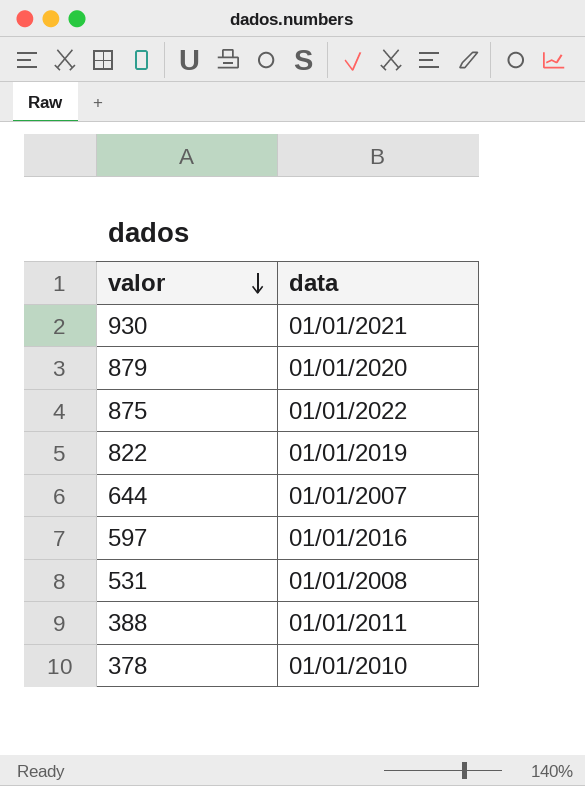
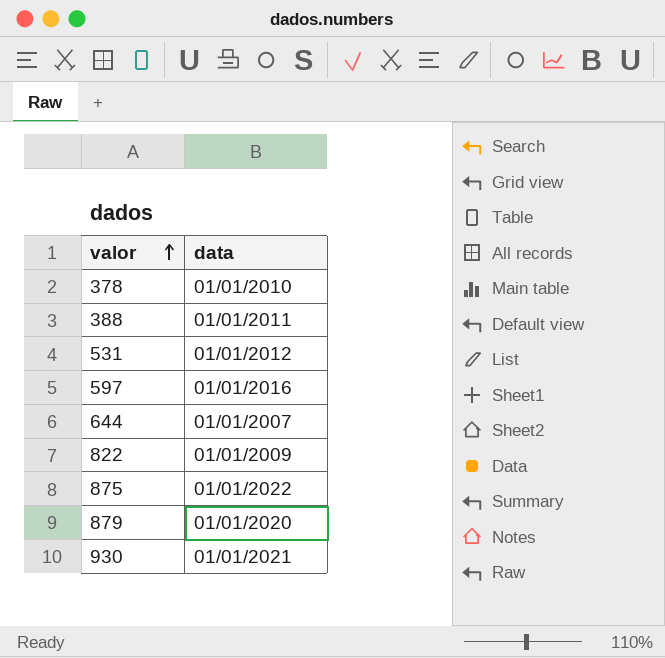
row order: valor descending -> valor ascending
531 | data: 01/01/2008 -> 01/01/2012
822 | data: 01/01/2019 -> 01/01/2009

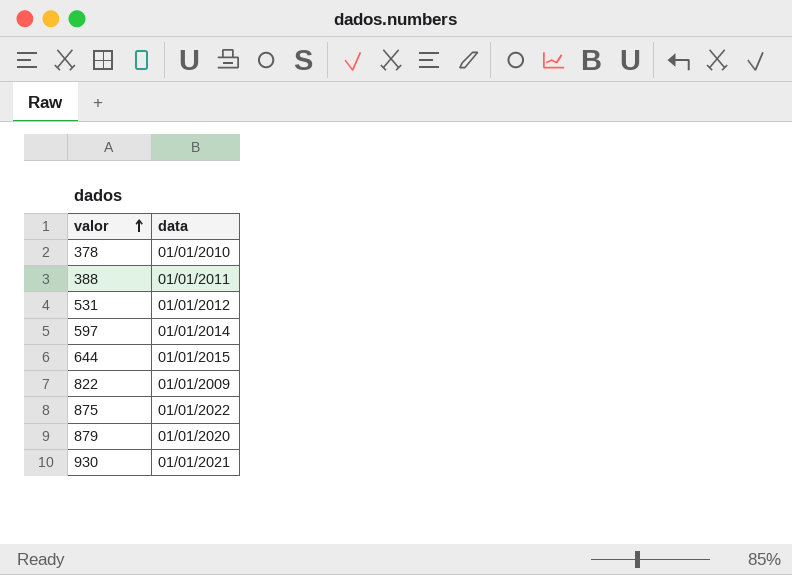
597 | data: 01/01/2016 -> 01/01/2014
644 | data: 01/01/2007 -> 01/01/2015

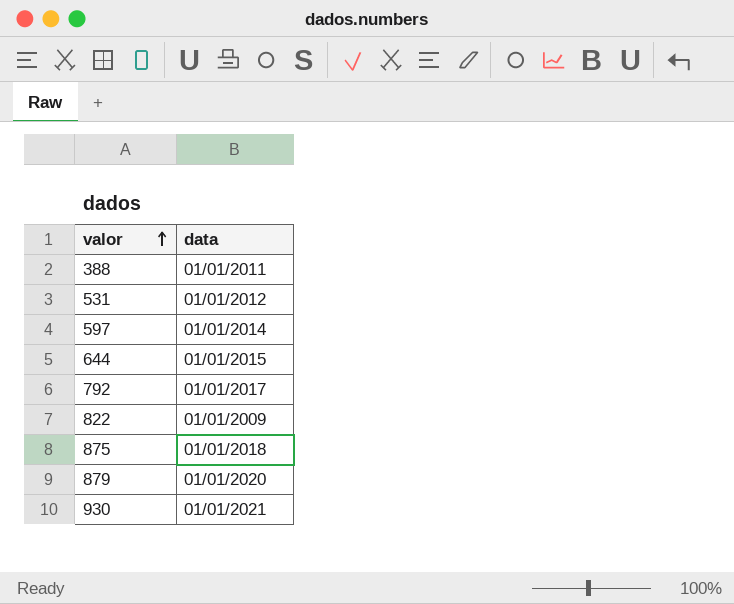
row 378: 01/01/2010 -> none
row 792: none -> 01/01/2017
875 | data: 01/01/2022 -> 01/01/2018

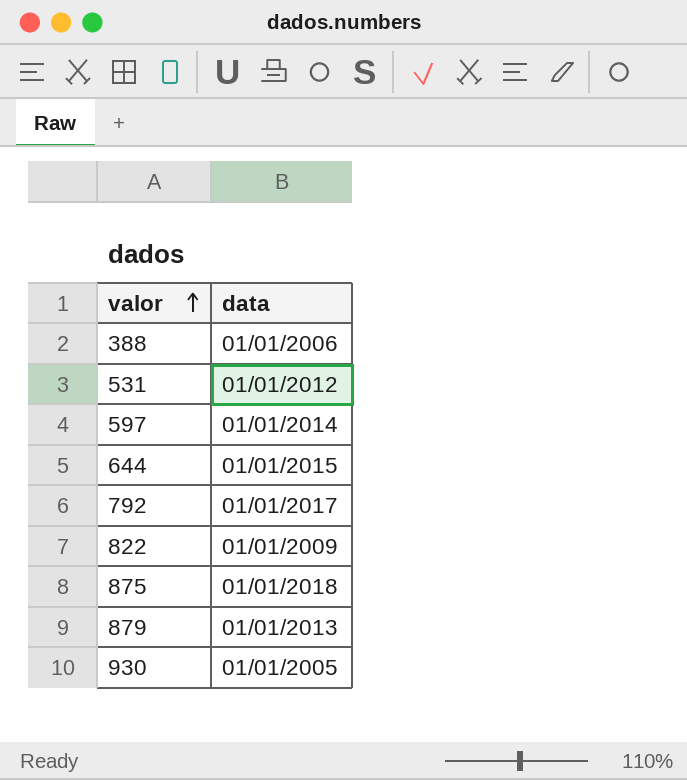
388 | data: 01/01/2011 -> 01/01/2006
879 | data: 01/01/2020 -> 01/01/2013
930 | data: 01/01/2021 -> 01/01/2005

